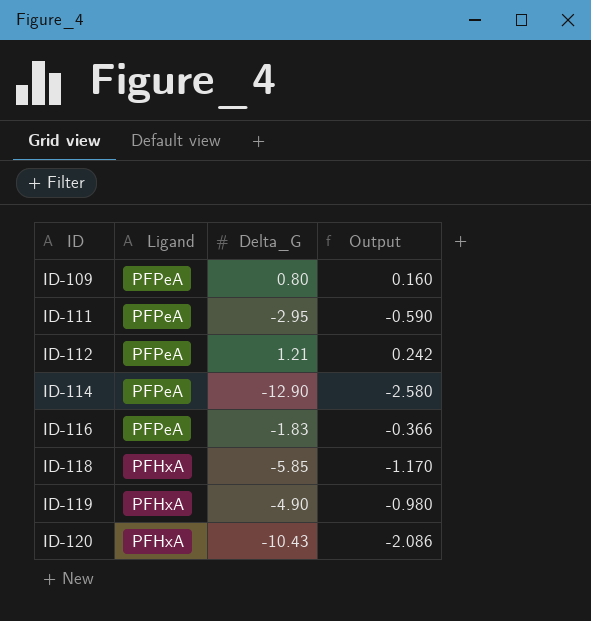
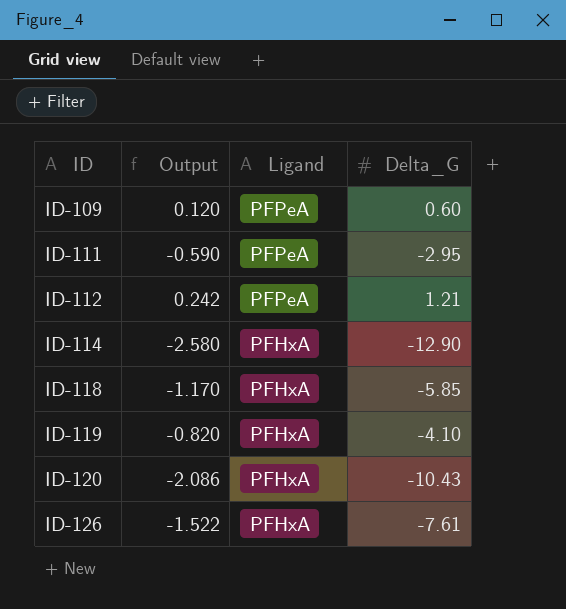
column Output | position: 4 -> 2
row ID-116: PFPeA | -1.83 | -0.366 -> none
ID-109 | Output: 0.160 -> 0.120
ID-109 | Delta_G: 0.80 -> 0.60
ID-114 | Ligand: PFPeA -> PFHxA
ID-119 | Output: -0.980 -> -0.820
ID-119 | Delta_G: -4.90 -> -4.10
row ID-126: none -> -1.522 | PFHxA | -7.61

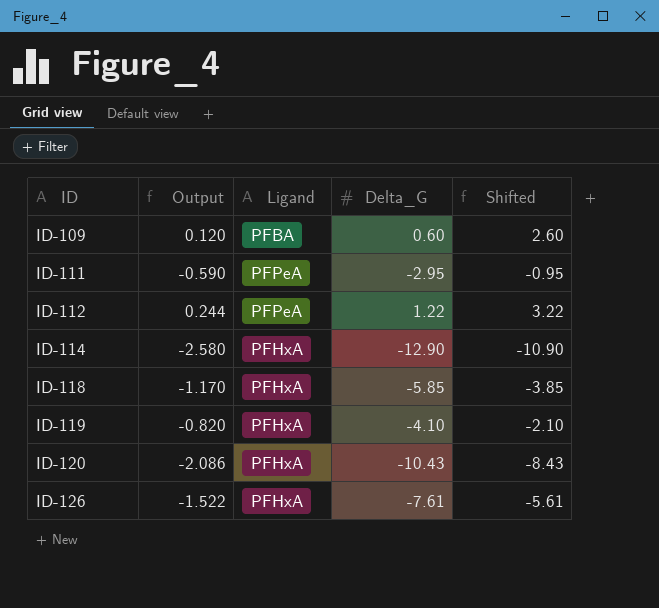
column Shifted | formula: none -> [Delta_G] + 2
ID-109 | Ligand: PFPeA -> PFBA
ID-112 | Output: 0.242 -> 0.244
ID-112 | Delta_G: 1.21 -> 1.22

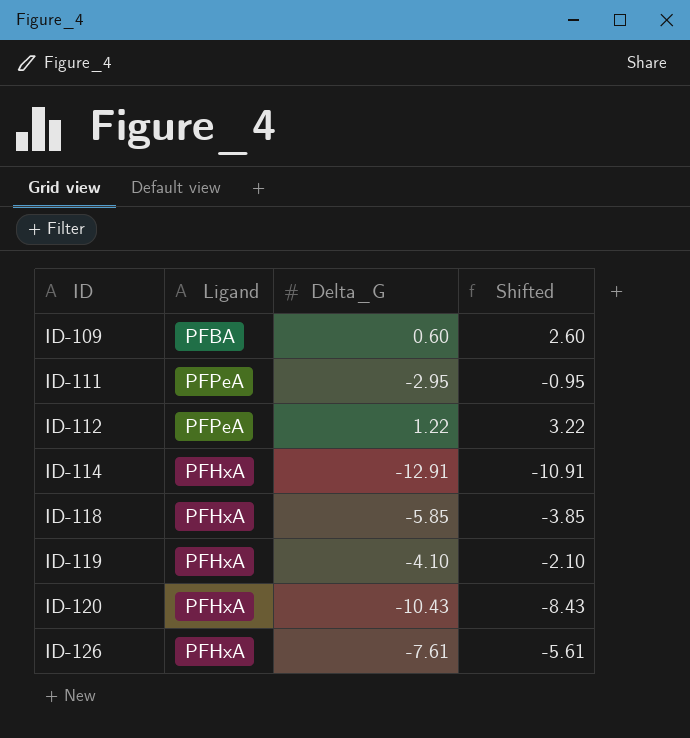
column Output | formula: [Delta_G] * 0.2 -> none
ID-114 | Delta_G: -12.90 -> -12.91
ID-114 | Shifted: -10.90 -> -10.91

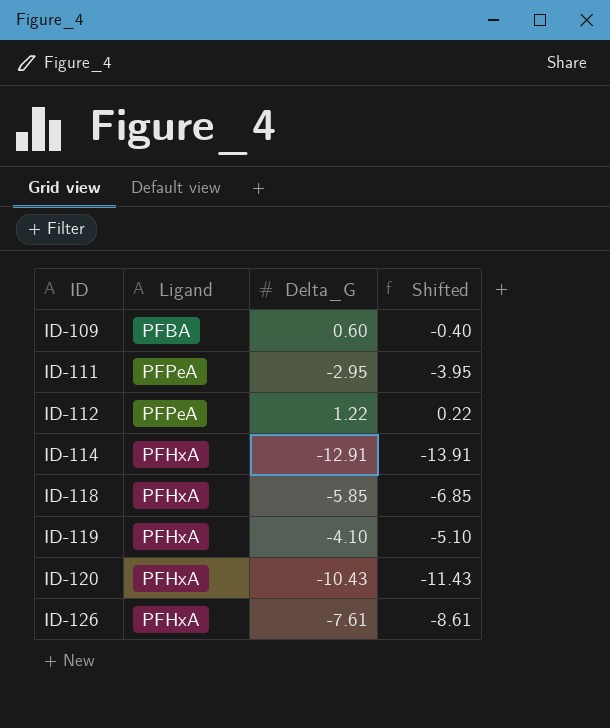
column Shifted | formula: [Delta_G] + 2 -> [Delta_G] - 1

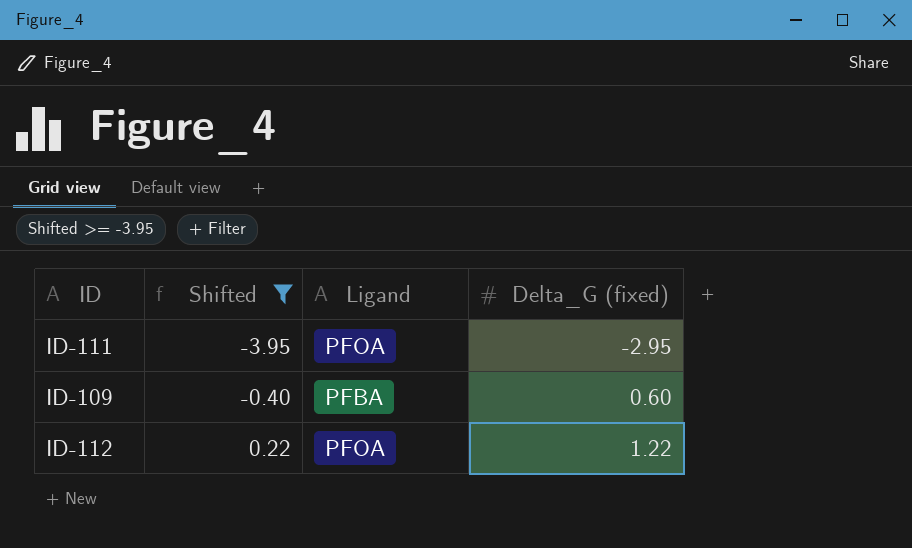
filter: none -> Shifted >= -3.95
row order: ID ascending -> Shifted ascending
column Shifted | position: 4 -> 2
column name: Delta_G -> Delta_G (fixed)
ID-111 | Ligand: PFPeA -> PFOA
ID-112 | Ligand: PFPeA -> PFOA

